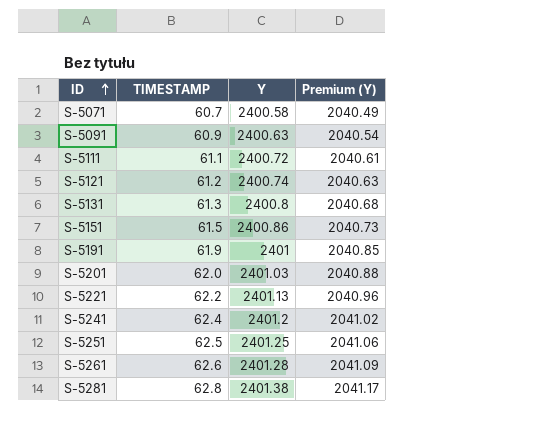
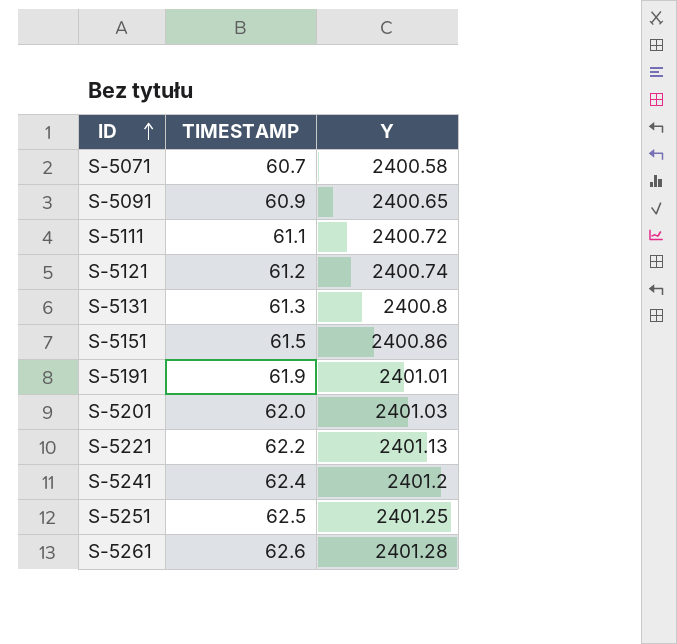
column Premium (Y) | formula: [Y] * 0.85 -> none
row S-5281: 62.8 | 2401.38 | 2041.17 -> none
S-5091 | Y: 2400.63 -> 2400.65
S-5191 | Y: 2401 -> 2401.01

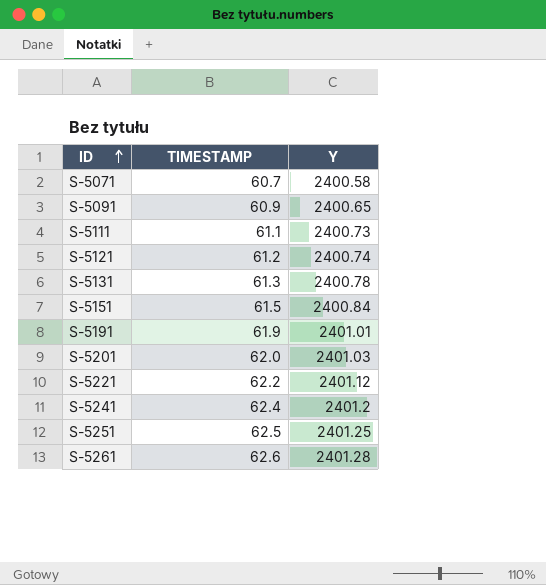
S-5111 | Y: 2400.72 -> 2400.73
S-5131 | Y: 2400.8 -> 2400.78
S-5151 | Y: 2400.86 -> 2400.84
S-5221 | Y: 2401.13 -> 2401.12

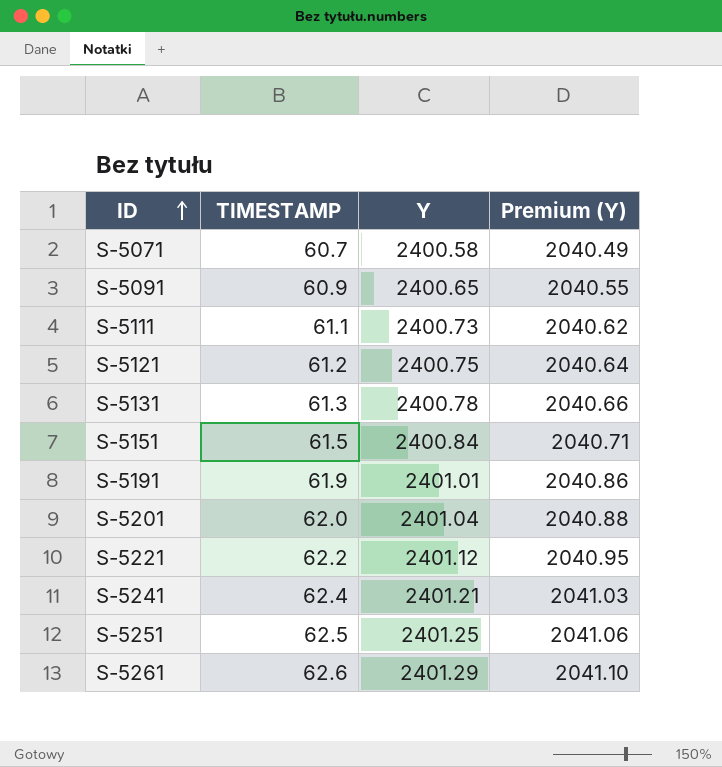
column Premium (Y) | formula: none -> [Y] * 0.85
S-5121 | Y: 2400.74 -> 2400.75
S-5201 | Y: 2401.03 -> 2401.04
S-5241 | Y: 2401.2 -> 2401.21
S-5261 | Y: 2401.28 -> 2401.29

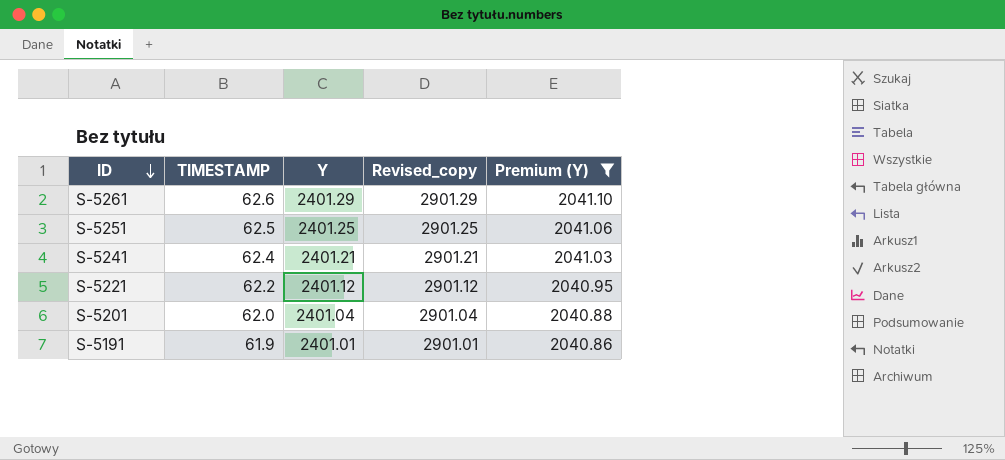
filter: none -> Premium (Y) >= 2040.86
row order: ID ascending -> ID descending
column Revised_copy | formula: none -> [Y] + 500

